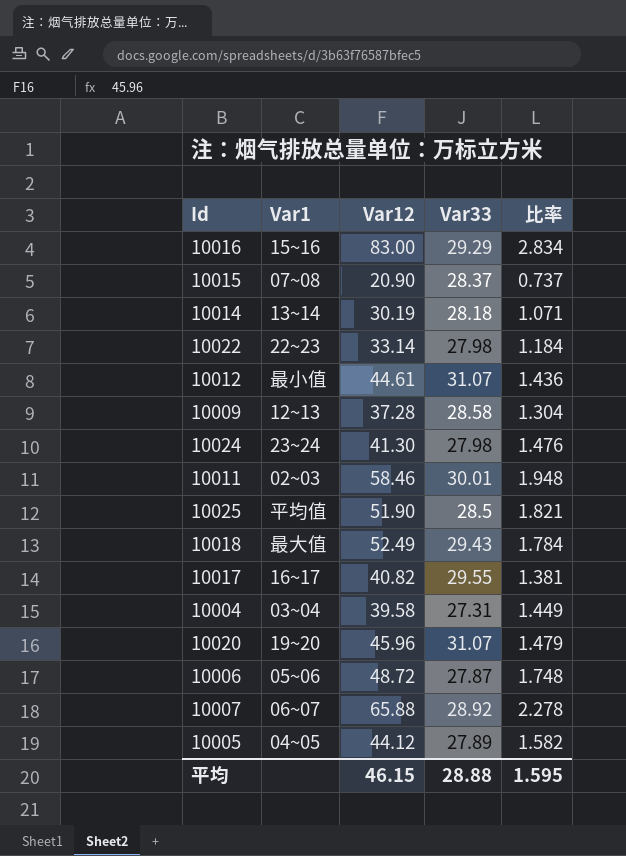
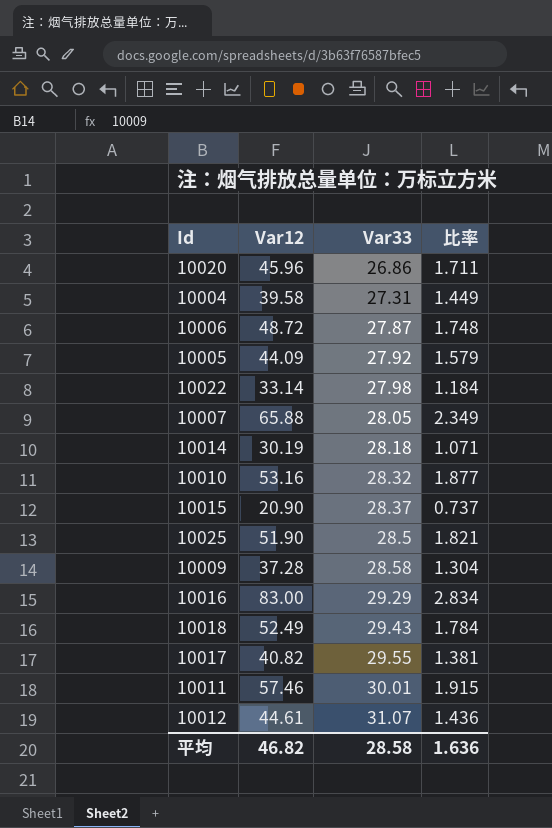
row order: none -> Var33 ascending
column Var1 | position: 2 -> none
row 10024: 23~24 | 41.30 | 27.98 | 1.476 -> none
10020 | Var33: 31.07 -> 26.86
10020 | 比率: 1.479 -> 1.711
10005 | Var12: 44.12 -> 44.09
10005 | Var33: 27.89 -> 27.92
10005 | 比率: 1.582 -> 1.579
10007 | Var33: 28.92 -> 28.05
10007 | 比率: 2.278 -> 2.349
row 10010: none -> 53.16 | 28.32 | 1.877
10011 | Var12: 58.46 -> 57.46
10011 | 比率: 1.948 -> 1.915
平均 | Var12: 46.15 -> 46.82
平均 | Var33: 28.88 -> 28.58
平均 | 比率: 1.595 -> 1.636

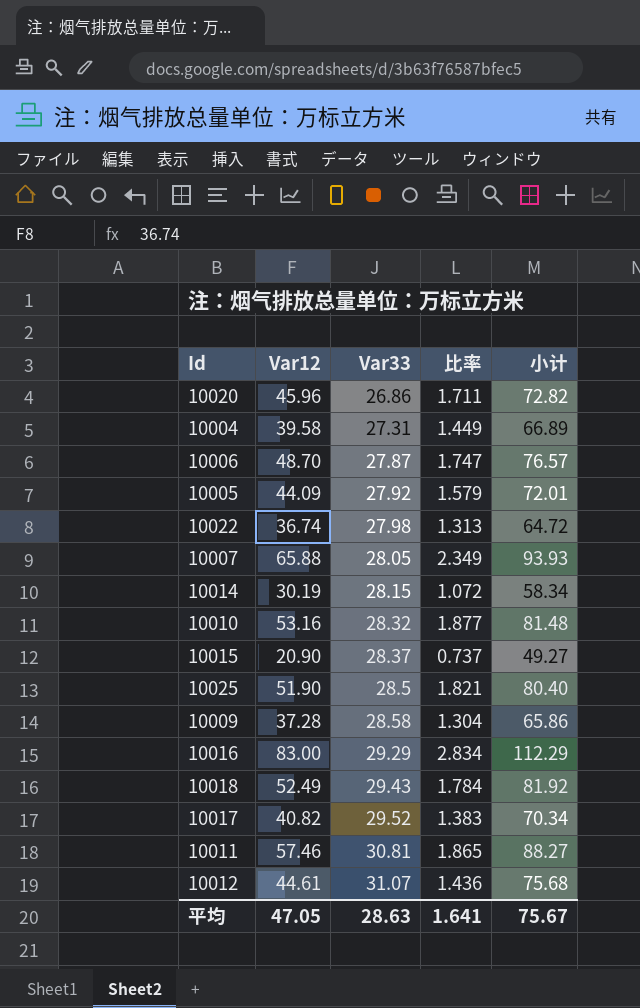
column 小计 | formula: none -> [Var12] + [Var33]
10006 | Var12: 48.72 -> 48.70
10006 | 比率: 1.748 -> 1.747
10022 | Var12: 33.14 -> 36.74
10022 | 比率: 1.184 -> 1.313
10014 | Var33: 28.18 -> 28.15
10014 | 比率: 1.071 -> 1.072
10017 | Var33: 29.55 -> 29.52
10017 | 比率: 1.381 -> 1.383
10011 | Var33: 30.01 -> 30.81
10011 | 比率: 1.915 -> 1.865
平均 | Var12: 46.82 -> 47.05
平均 | Var33: 28.58 -> 28.63
平均 | 比率: 1.636 -> 1.641

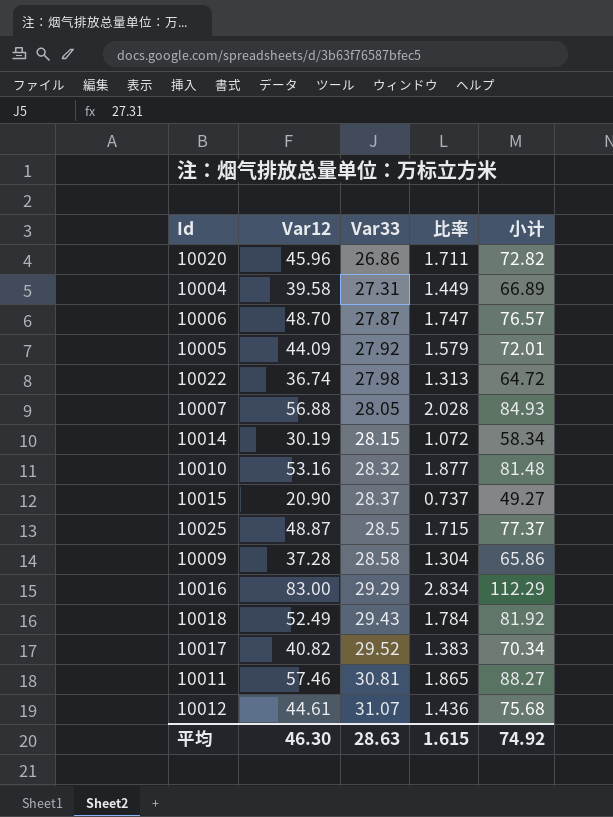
10007 | Var12: 65.88 -> 56.88
10007 | 比率: 2.349 -> 2.028
10007 | 小计: 93.93 -> 84.93
10025 | Var12: 51.90 -> 48.87
10025 | 比率: 1.821 -> 1.715
10025 | 小计: 80.40 -> 77.37
平均 | Var12: 47.05 -> 46.30
平均 | 比率: 1.641 -> 1.615
平均 | 小计: 75.67 -> 74.92

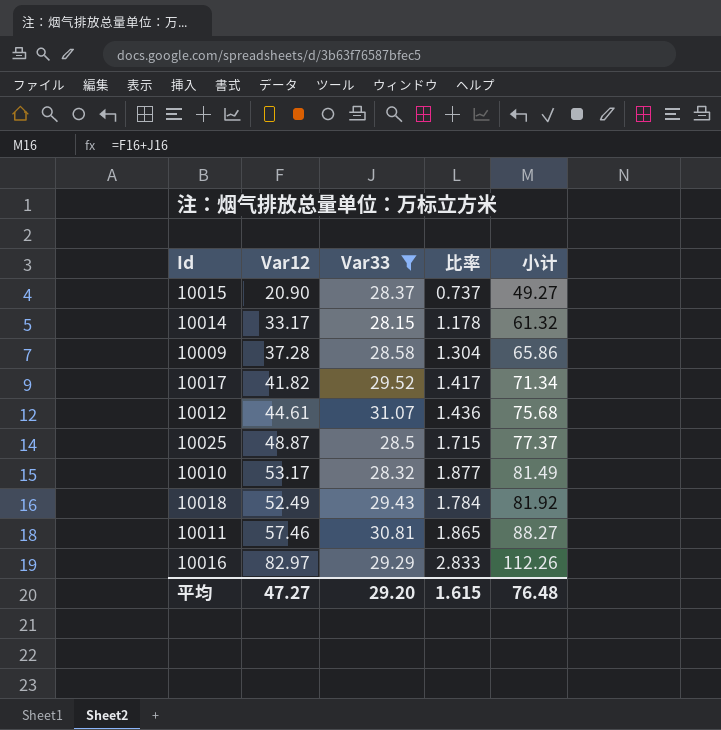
filter: none -> Var33 >= 28.15
row order: Var33 ascending -> 小计 ascending
10014 | Var12: 30.19 -> 33.17
10014 | 比率: 1.072 -> 1.178
10014 | 小计: 58.34 -> 61.32
10017 | Var12: 40.82 -> 41.82
10017 | 比率: 1.383 -> 1.417
10017 | 小计: 70.34 -> 71.34
10010 | Var12: 53.16 -> 53.17
10010 | 小计: 81.48 -> 81.49
10016 | Var12: 83.00 -> 82.97
10016 | 比率: 2.834 -> 2.833
10016 | 小计: 112.29 -> 112.26
平均 | Var12: 46.30 -> 47.27
平均 | Var33: 28.63 -> 29.20
平均 | 小计: 74.92 -> 76.48

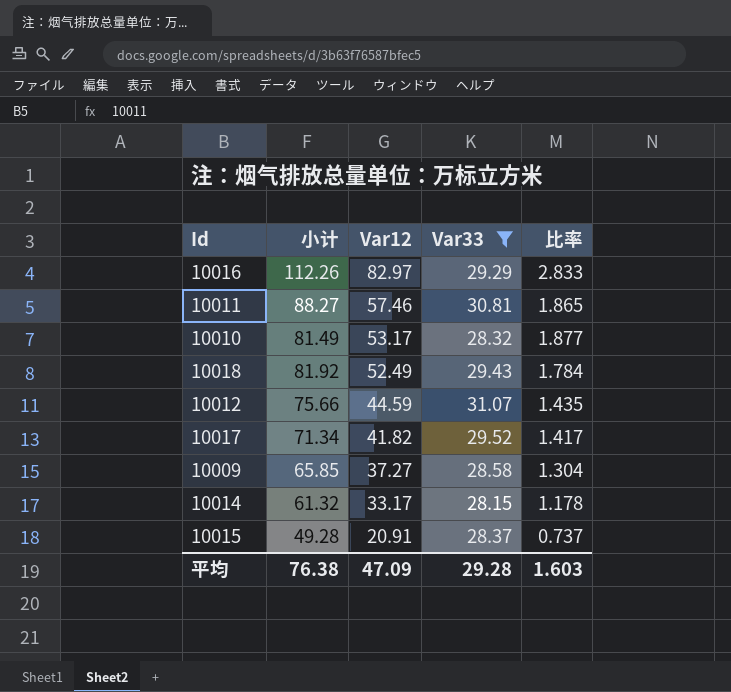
row order: 小计 ascending -> Var12 descending
column 小计 | position: 5 -> 2
row 10025: 48.87 | 28.5 | 1.715 | 77.37 -> none
10012 | 小计: 75.68 -> 75.66
10012 | Var12: 44.61 -> 44.59
10012 | 比率: 1.436 -> 1.435
10009 | 小计: 65.86 -> 65.85
10009 | Var12: 37.28 -> 37.27
10015 | 小计: 49.27 -> 49.28
10015 | Var12: 20.90 -> 20.91
平均 | 小计: 76.48 -> 76.38
平均 | Var12: 47.27 -> 47.09
平均 | Var33: 29.20 -> 29.28
平均 | 比率: 1.615 -> 1.603

